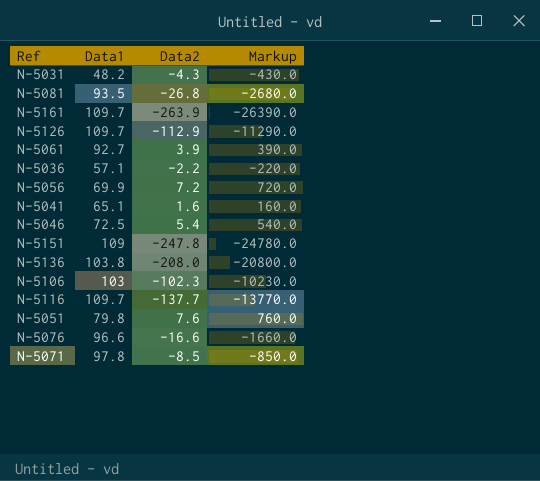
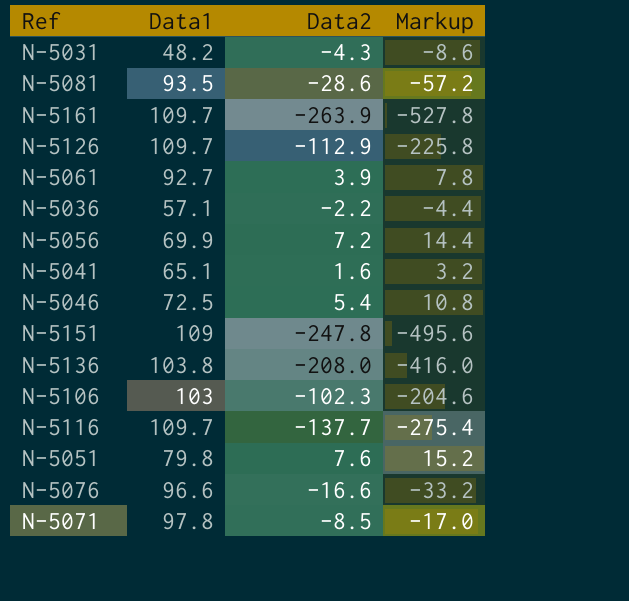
column Markup | formula: [Data2] * 100 -> [Data2] * 2
N-5081 | Data2: -26.8 -> -28.6

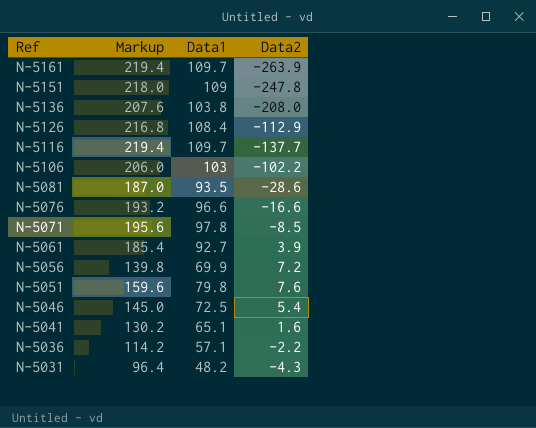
row order: none -> Ref descending
column Markup | formula: [Data2] * 2 -> [Data1] * 2
column Markup | position: 4 -> 2
N-5126 | Data1: 109.7 -> 108.4
N-5106 | Data2: -102.3 -> -102.2

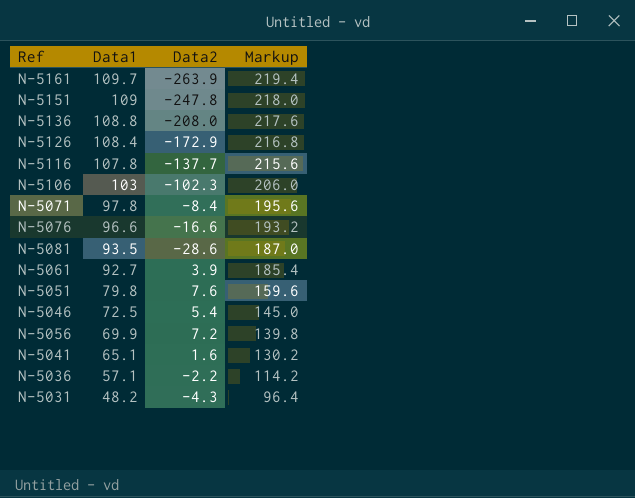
row order: Ref descending -> Data1 descending
column Markup | position: 2 -> 4
N-5136 | Data1: 103.8 -> 108.8
N-5136 | Markup: 207.6 -> 217.6
N-5126 | Data2: -112.9 -> -172.9
N-5116 | Data1: 109.7 -> 107.8
N-5116 | Markup: 219.4 -> 215.6
N-5106 | Data2: -102.2 -> -102.3
N-5071 | Data2: -8.5 -> -8.4

